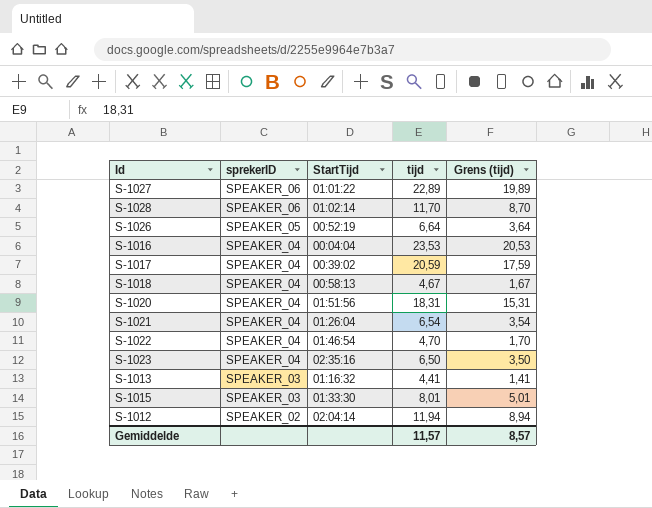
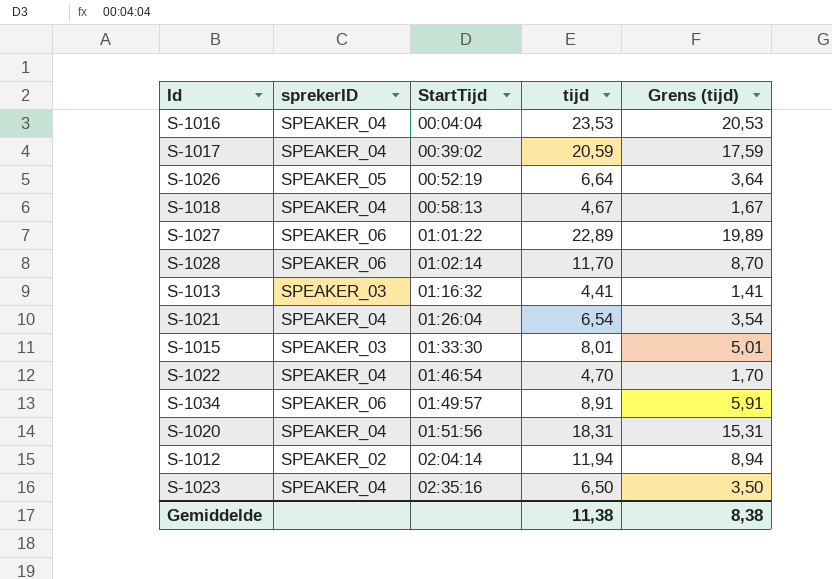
row order: sprekerID descending -> StartTijd ascending
row S-1034: none -> SPEAKER_06 | 01:49:57 | 8,91 | 5,91
Gemiddelde | tijd: 11,57 -> 11,38
Gemiddelde | Grens (tijd): 8,57 -> 8,38

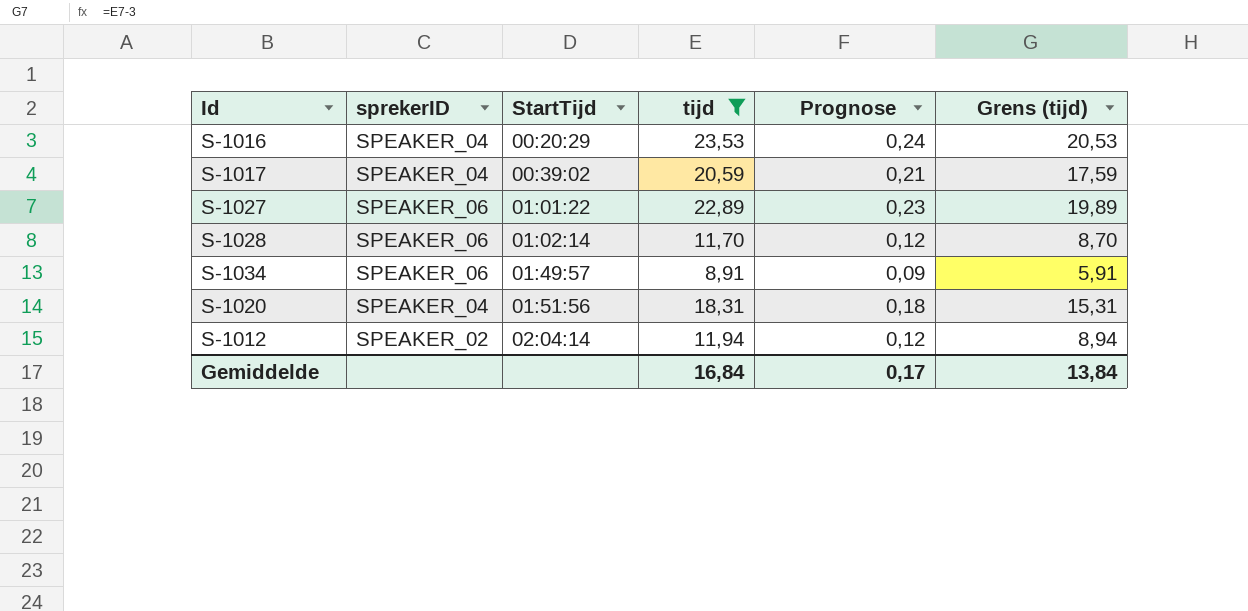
filter: none -> tijd >= 8,91
column Prognose | formula: none -> [tijd] * 0,01
S-1016 | StartTijd: 00:04:04 -> 00:20:29
Gemiddelde | tijd: 11,38 -> 16,84
Gemiddelde | Grens (tijd): 8,38 -> 13,84

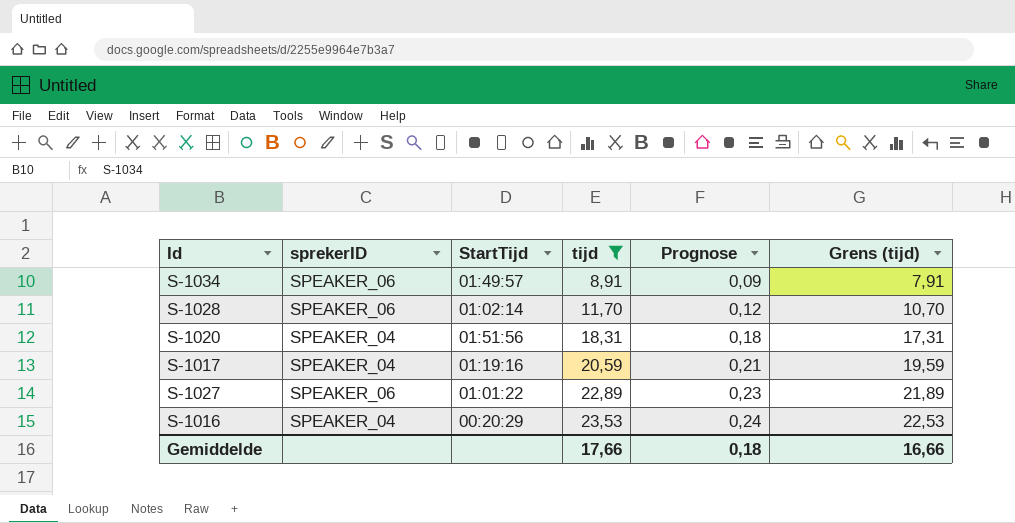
row order: StartTijd ascending -> tijd ascending
column Grens (tijd) | formula: [tijd] - 3 -> [tijd] - 1
row S-1012: SPEAKER_02 | 02:04:14 | 11,94 | 0,12 | 8,94 -> none
S-1017 | StartTijd: 00:39:02 -> 01:19:16
Gemiddelde | tijd: 16,84 -> 17,66
Gemiddelde | Prognose: 0,17 -> 0,18
Gemiddelde | Grens (tijd): 13,84 -> 16,66

